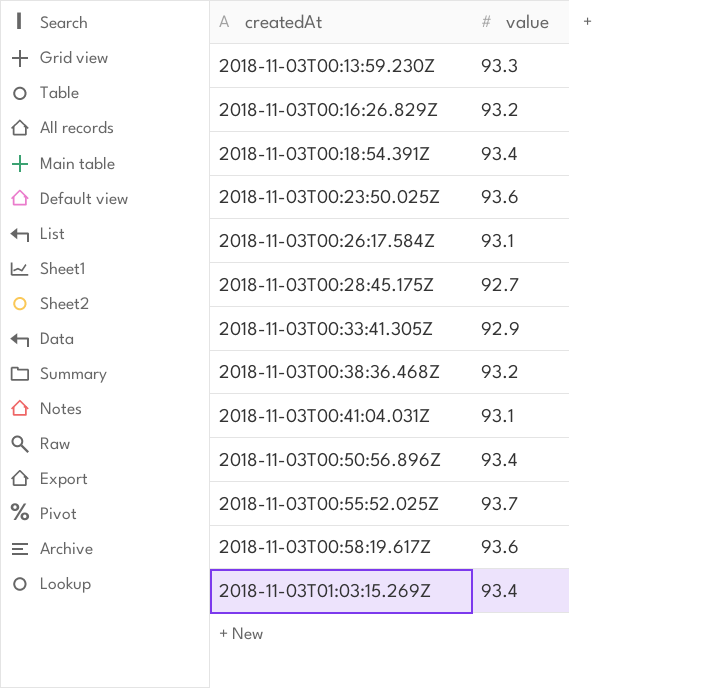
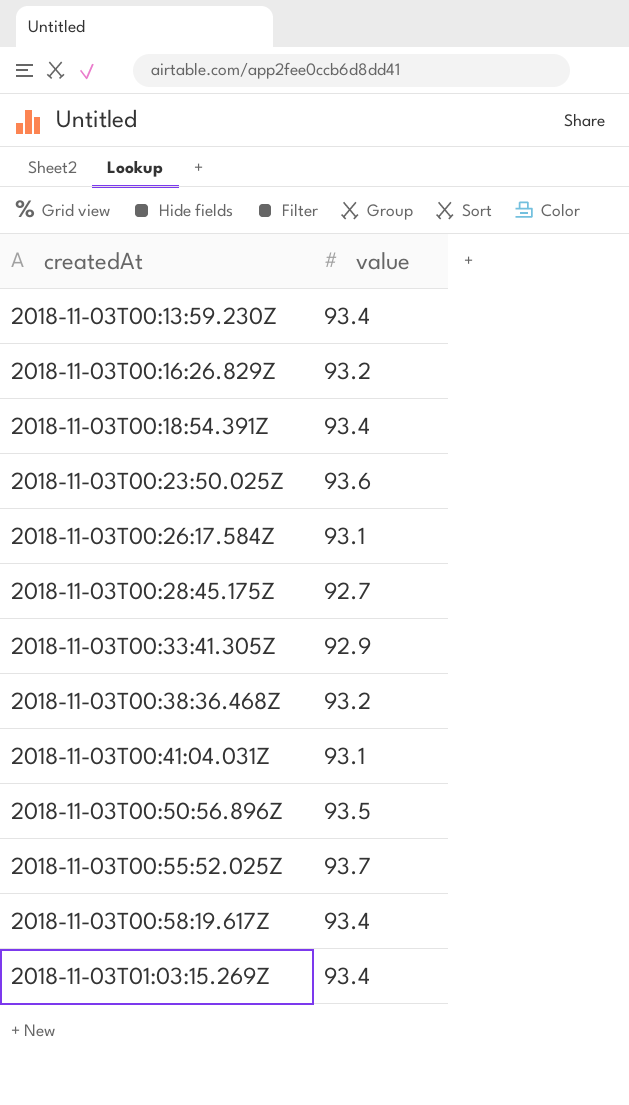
2018-11-03T00:13:59.230Z | value: 93.3 -> 93.4
2018-11-03T00:50:56.896Z | value: 93.4 -> 93.5
2018-11-03T00:58:19.617Z | value: 93.6 -> 93.4

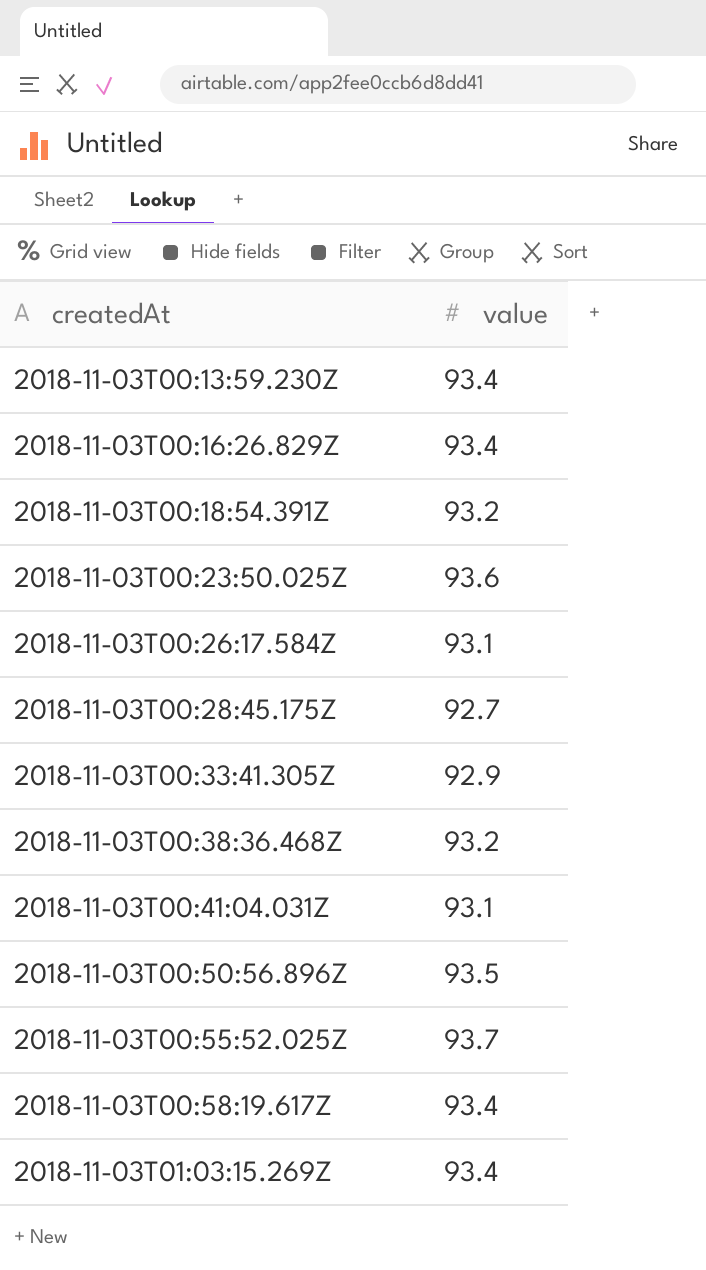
2018-11-03T00:16:26.829Z | value: 93.2 -> 93.4
2018-11-03T00:18:54.391Z | value: 93.4 -> 93.2

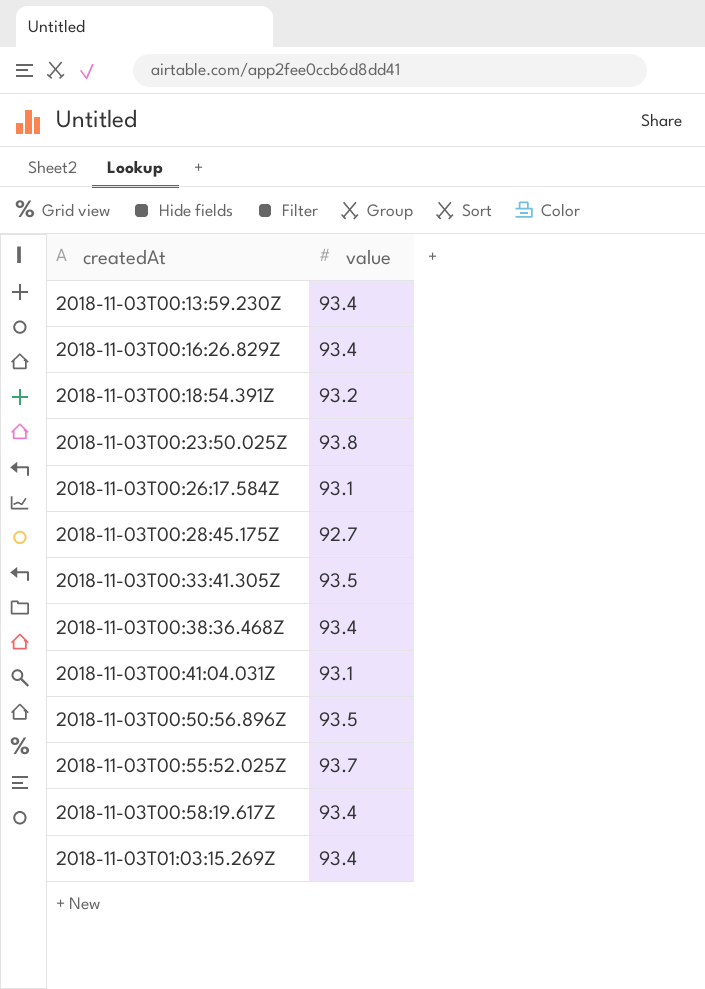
2018-11-03T00:23:50.025Z | value: 93.6 -> 93.8
2018-11-03T00:33:41.305Z | value: 92.9 -> 93.5
2018-11-03T00:38:36.468Z | value: 93.2 -> 93.4

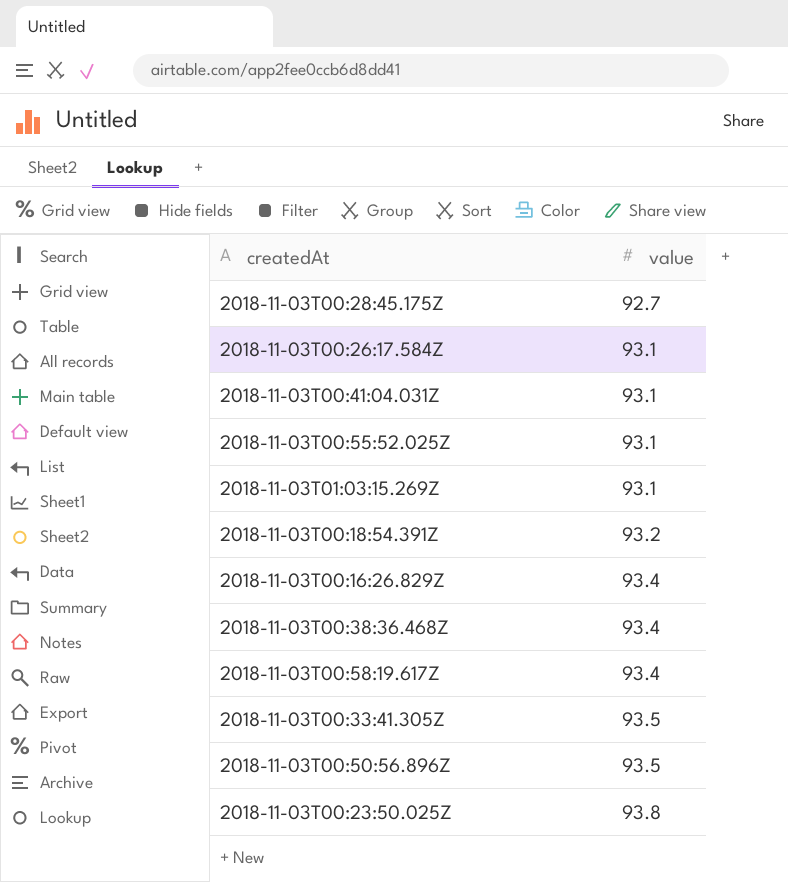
row order: createdAt ascending -> value ascending
row 2018-11-03T00:13:59.230Z: 93.4 -> none
2018-11-03T00:55:52.025Z | value: 93.7 -> 93.1
2018-11-03T01:03:15.269Z | value: 93.4 -> 93.1

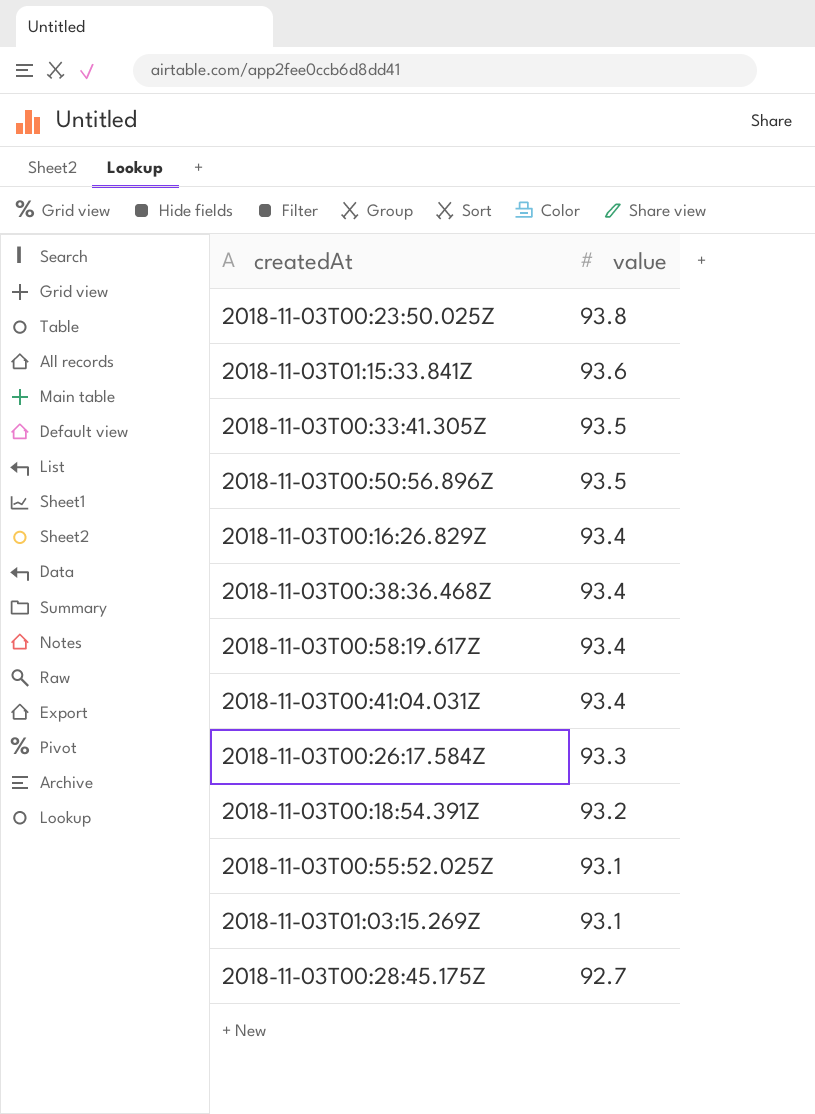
row order: value ascending -> value descending
row 2018-11-03T01:15:33.841Z: none -> 93.6
2018-11-03T00:41:04.031Z | value: 93.1 -> 93.4
2018-11-03T00:26:17.584Z | value: 93.1 -> 93.3

